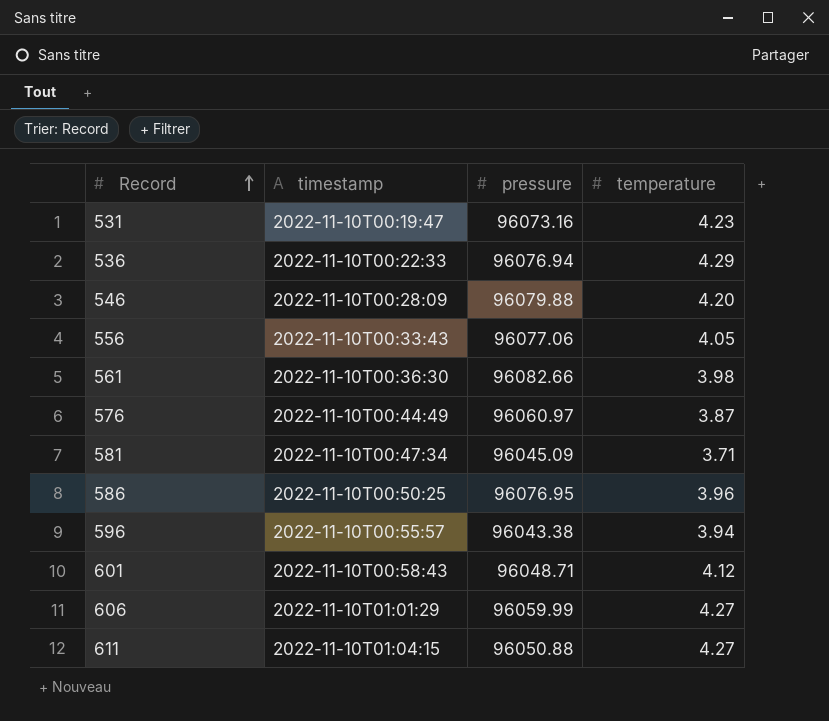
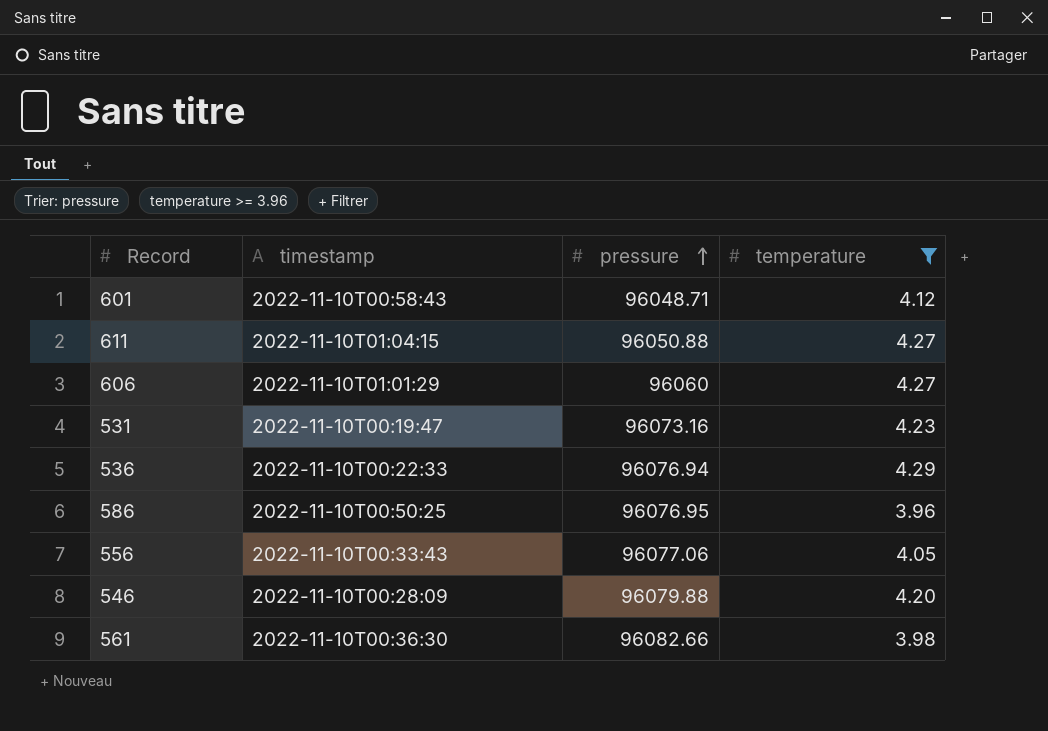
filter: none -> temperature >= 3.96
row order: Record ascending -> pressure ascending
606 | pressure: 96059.99 -> 96060

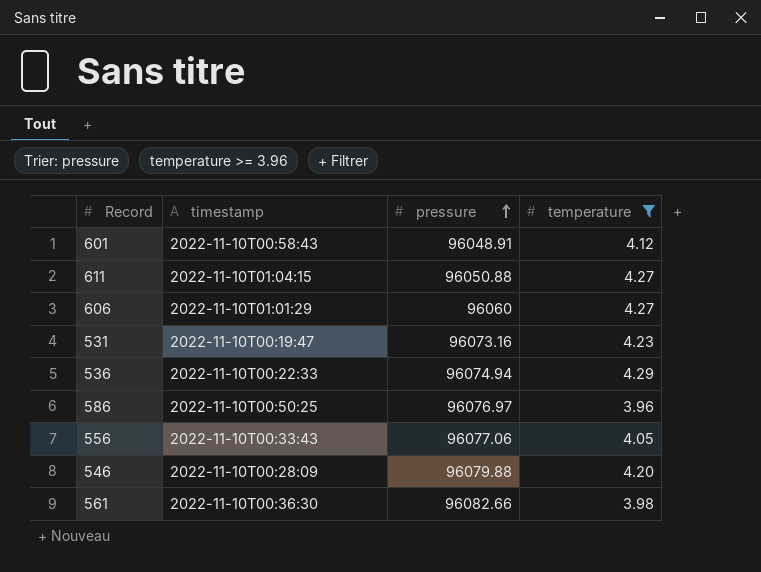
601 | pressure: 96048.71 -> 96048.91
536 | pressure: 96076.94 -> 96074.94
586 | pressure: 96076.95 -> 96076.97

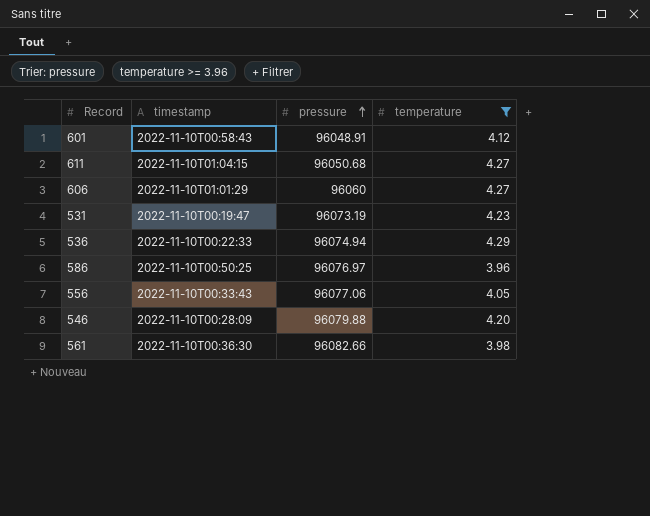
611 | pressure: 96050.88 -> 96050.68
531 | pressure: 96073.16 -> 96073.19

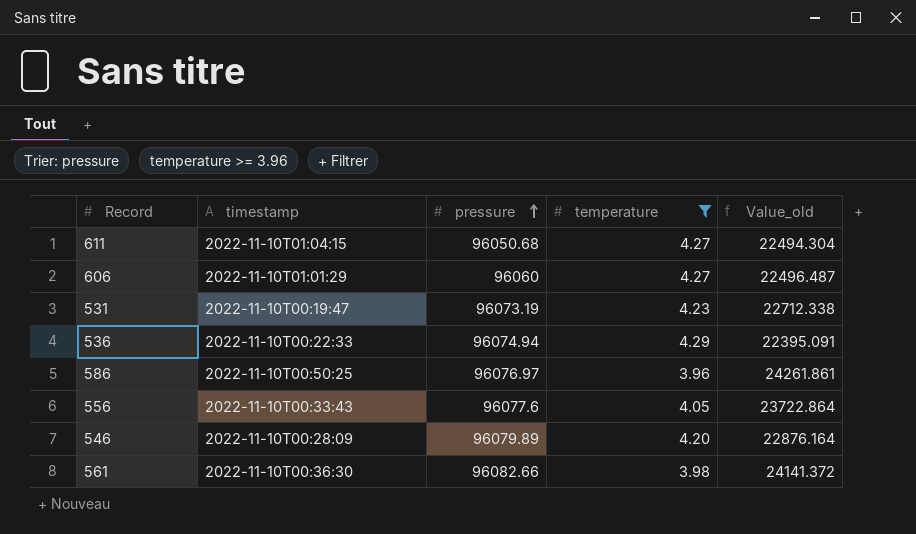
column Value_old | formula: none -> [pressure] / [temperature]
row 601: 2022-11-10T00:58:43 | 96048.91 | 4.12 -> none
556 | pressure: 96077.06 -> 96077.6
546 | pressure: 96079.88 -> 96079.89

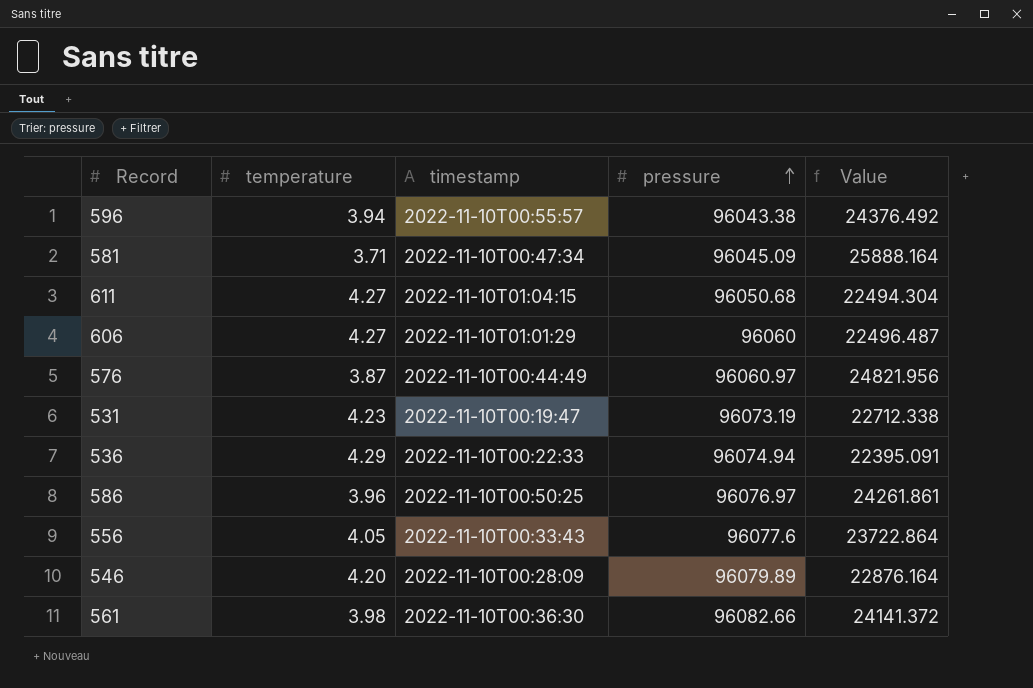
filter: temperature >= 3.96 -> none
column temperature | position: 4 -> 2
column name: Value_old -> Value

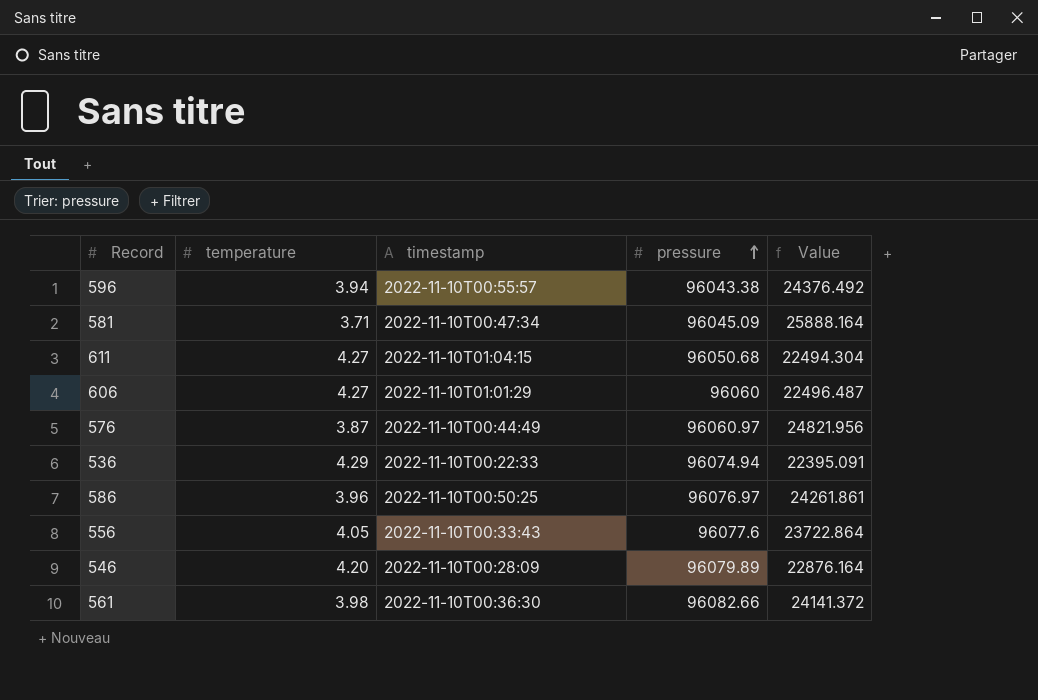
row 531: 4.23 | 2022-11-10T00:19:47 | 96073.19 | 22712.338 -> none

